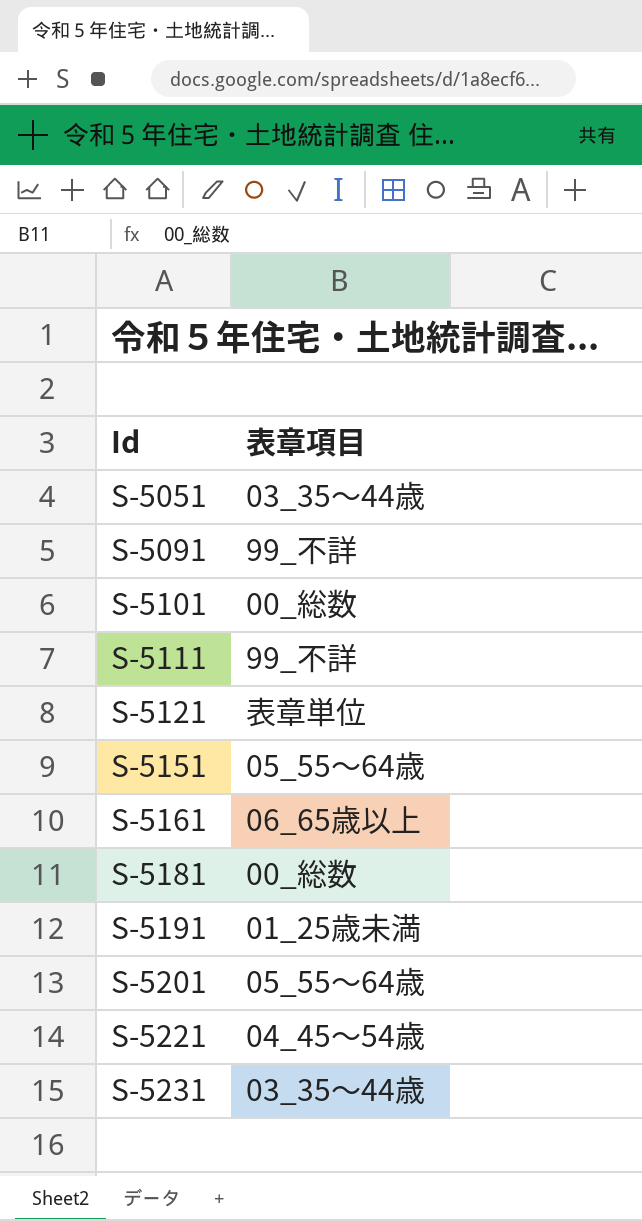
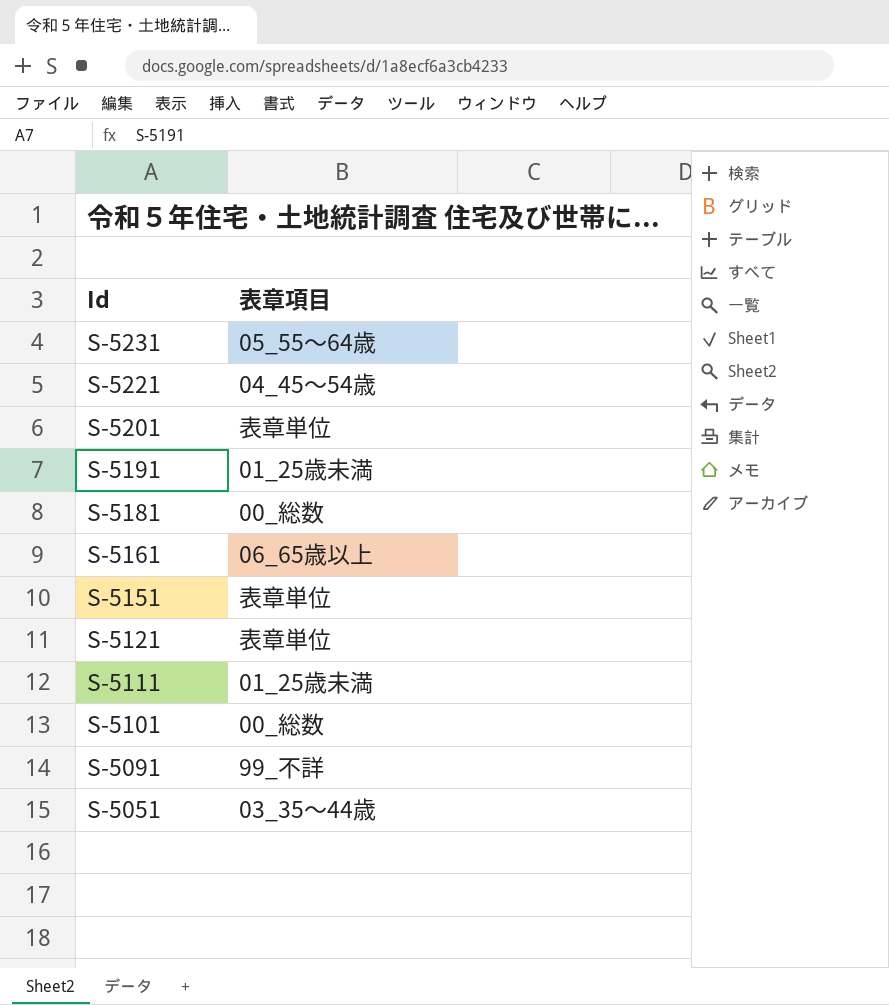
row order: Id ascending -> Id descending
S-5231 | 表章項目: 03_35～44歳 -> 05_55～64歳
S-5201 | 表章項目: 05_55～64歳 -> 表章単位
S-5151 | 表章項目: 05_55～64歳 -> 表章単位
S-5111 | 表章項目: 99_不詳 -> 01_25歳未満

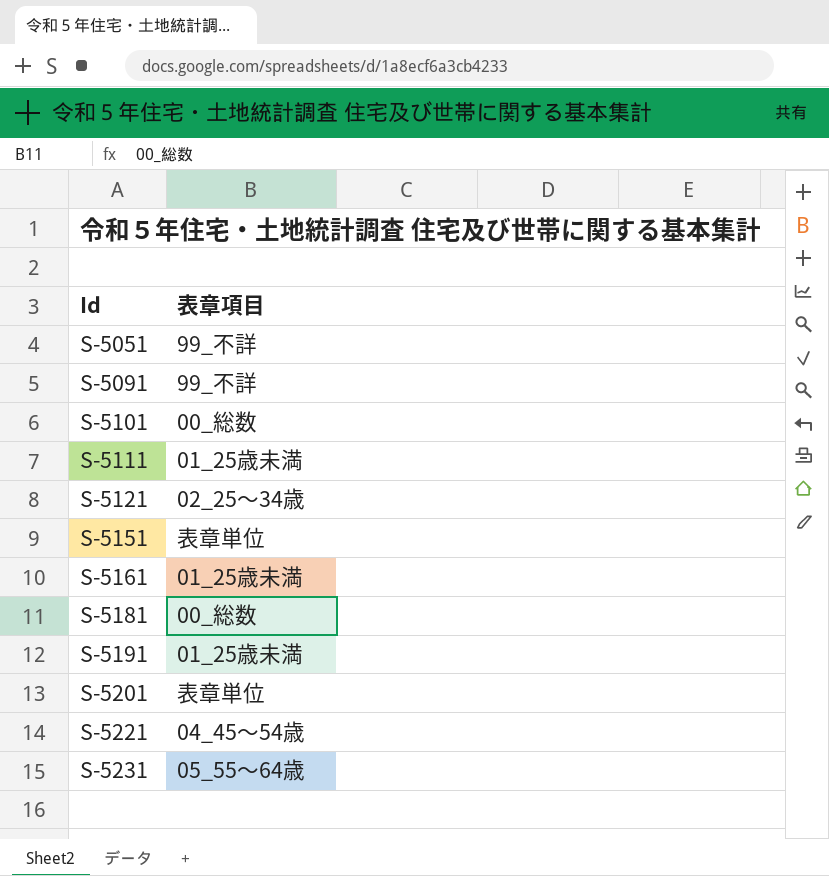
row order: Id descending -> Id ascending
S-5051 | 表章項目: 03_35～44歳 -> 99_不詳
S-5121 | 表章項目: 表章単位 -> 02_25～34歳
S-5161 | 表章項目: 06_65歳以上 -> 01_25歳未満

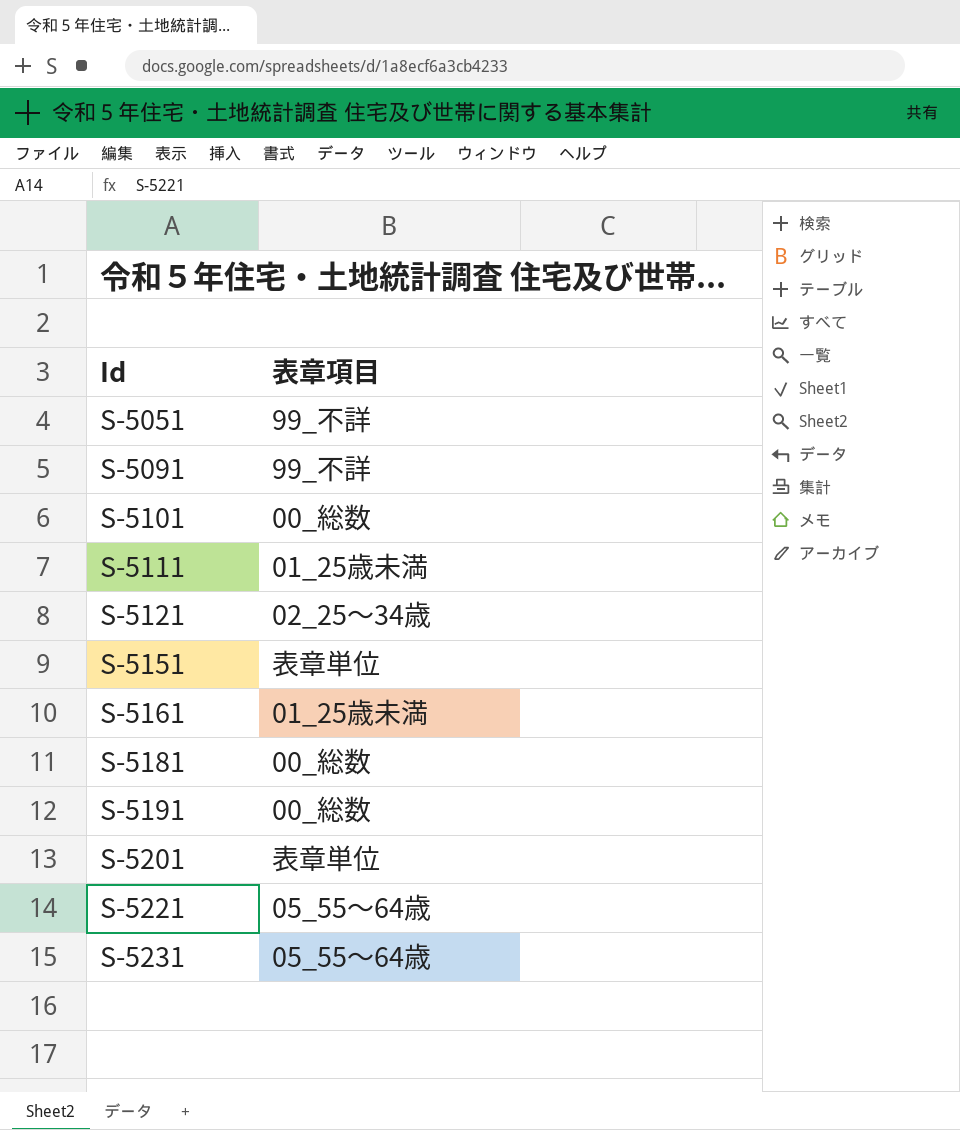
S-5191 | 表章項目: 01_25歳未満 -> 00_総数
S-5221 | 表章項目: 04_45～54歳 -> 05_55～64歳

